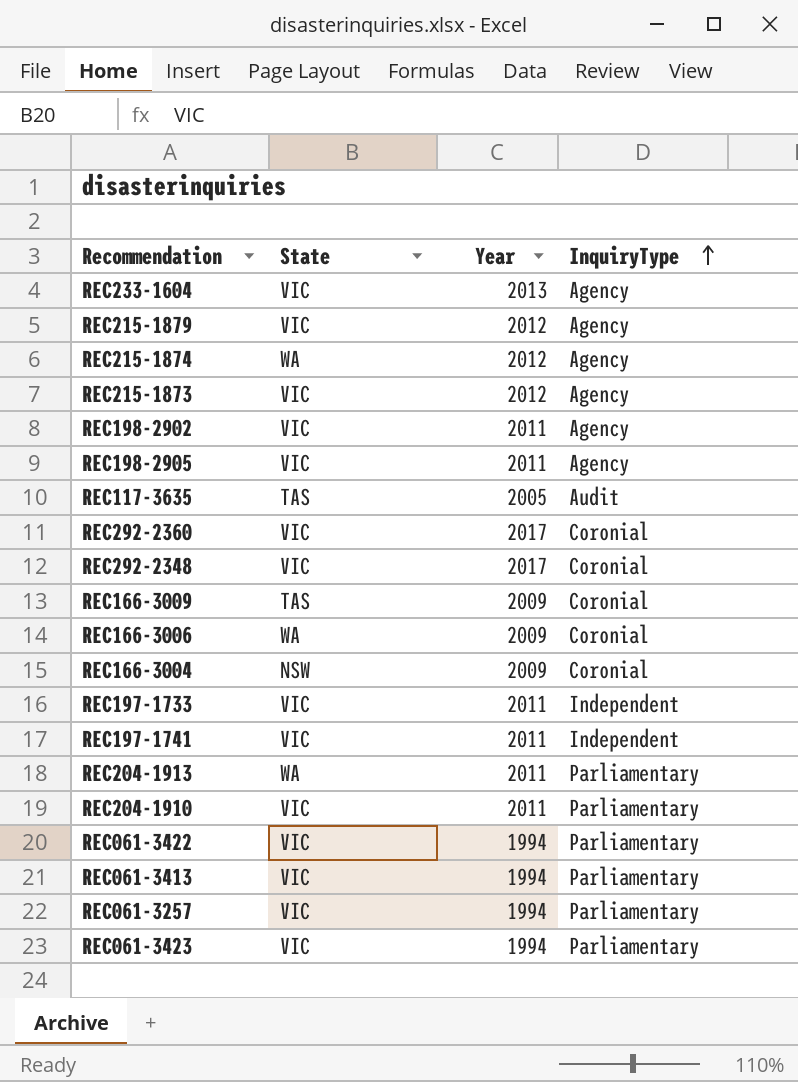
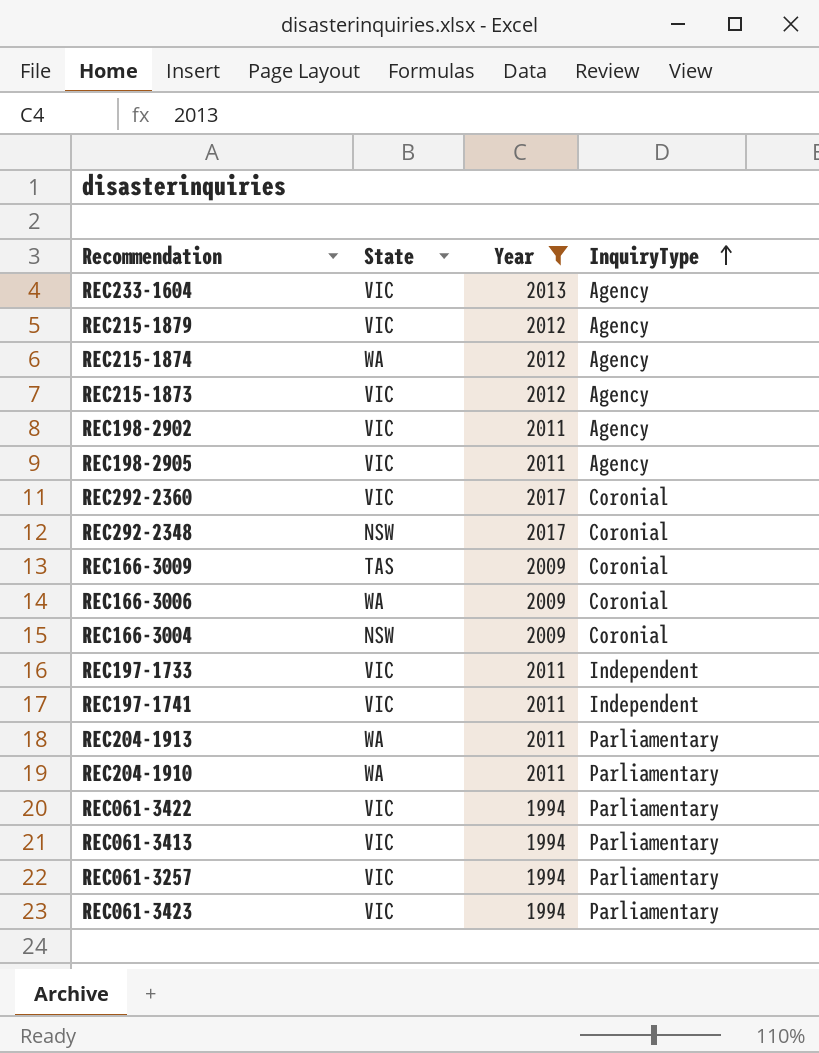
filter: none -> Year != 2005
REC292-2348 | State: VIC -> NSW
REC204-1910 | State: VIC -> WA

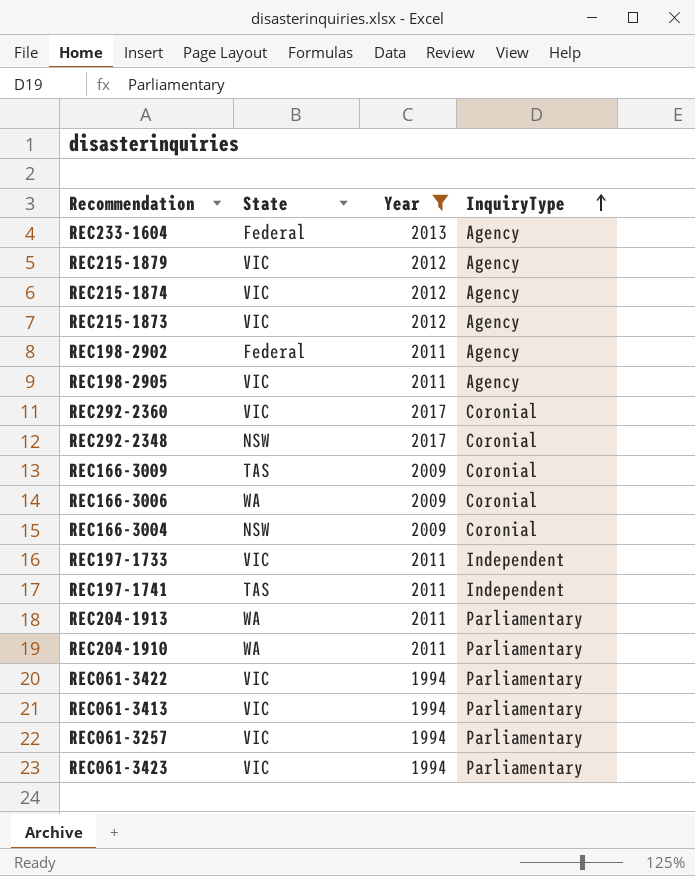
REC233-1604 | State: VIC -> Federal
REC215-1874 | State: WA -> VIC
REC198-2902 | State: VIC -> Federal
REC197-1741 | State: VIC -> TAS

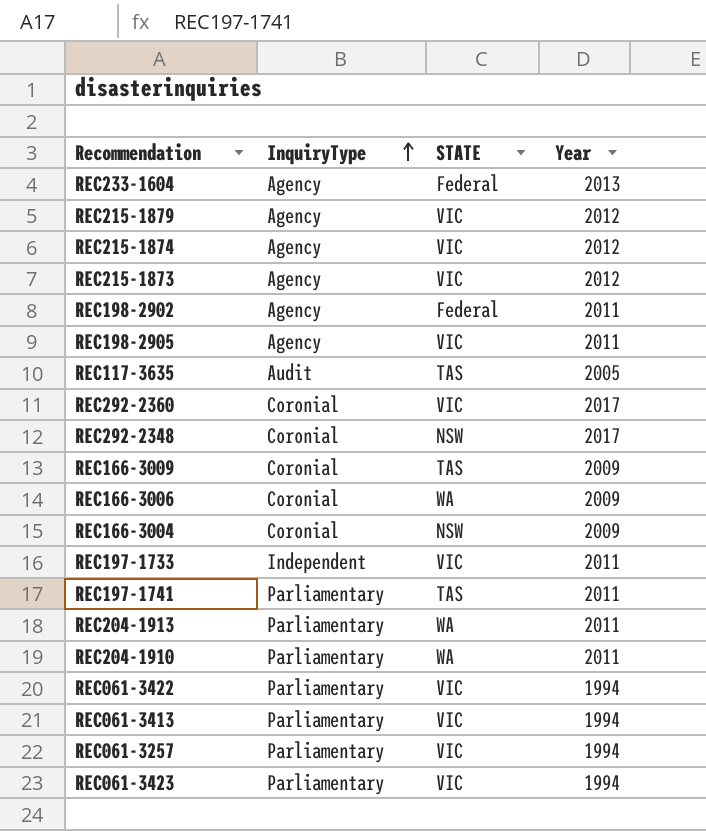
filter: Year != 2005 -> none
column InquiryType | position: 4 -> 2
column name: State -> STATE
REC197-1741 | InquiryType: Independent -> Parliamentary

